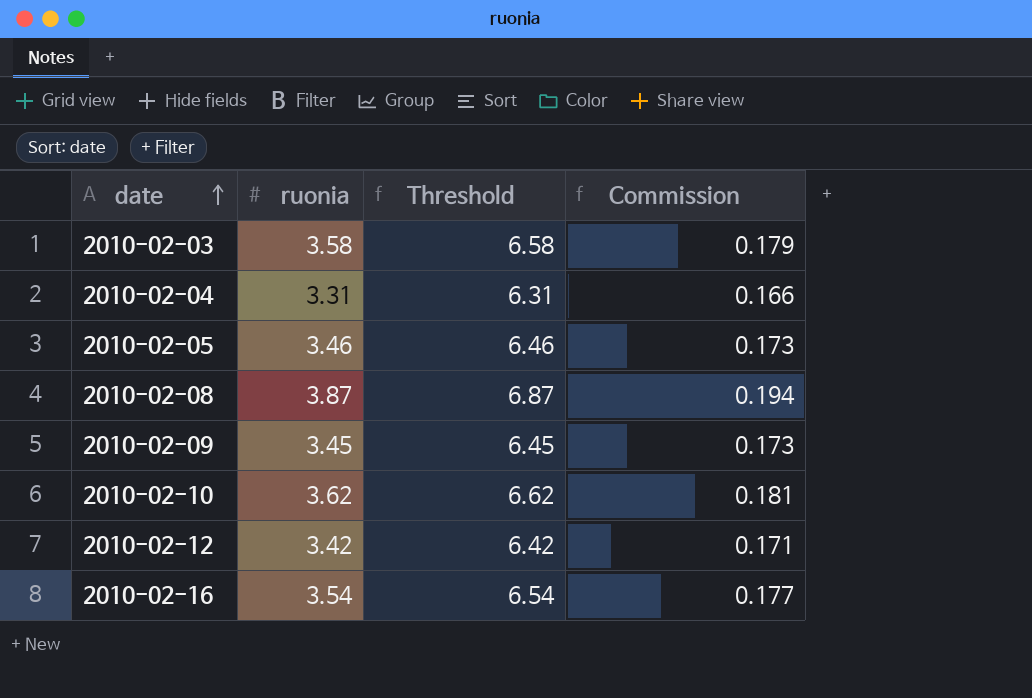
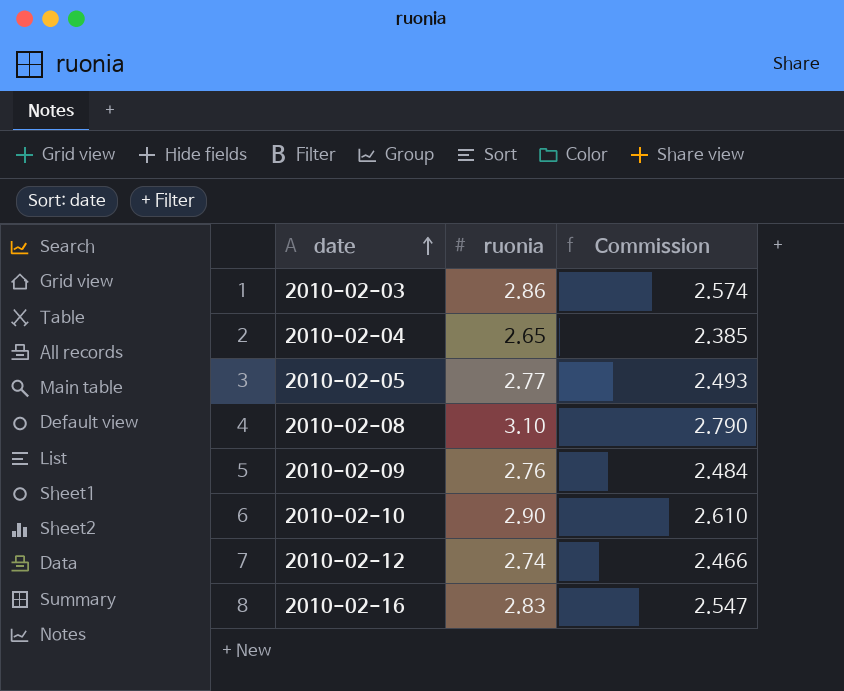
column Threshold | formula: [ruonia] + 3 -> none
column Commission | formula: [ruonia] * 0.05 -> [ruonia] * 0.9
2010-02-03 | ruonia: 3.58 -> 2.86
2010-02-04 | ruonia: 3.31 -> 2.65
2010-02-05 | ruonia: 3.46 -> 2.77
2010-02-08 | ruonia: 3.87 -> 3.10
2010-02-09 | ruonia: 3.45 -> 2.76
2010-02-10 | ruonia: 3.62 -> 2.90
2010-02-12 | ruonia: 3.42 -> 2.74
2010-02-16 | ruonia: 3.54 -> 2.83

